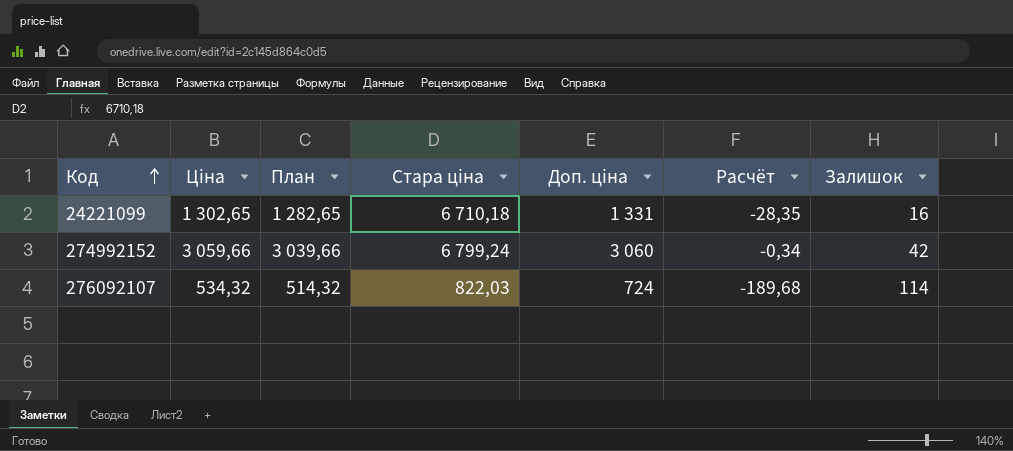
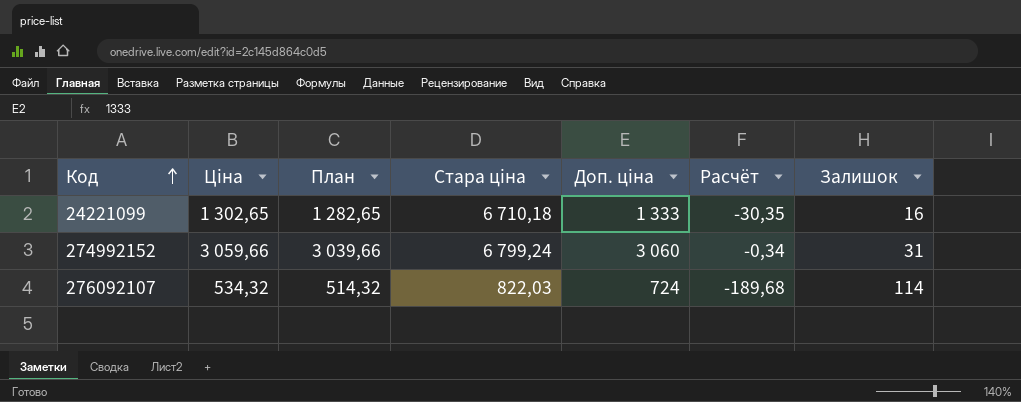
24221099 | Доп. ціна: 1 331 -> 1 333
24221099 | Расчёт: -28,35 -> -30,35
274992152 | Залишок: 42 -> 31

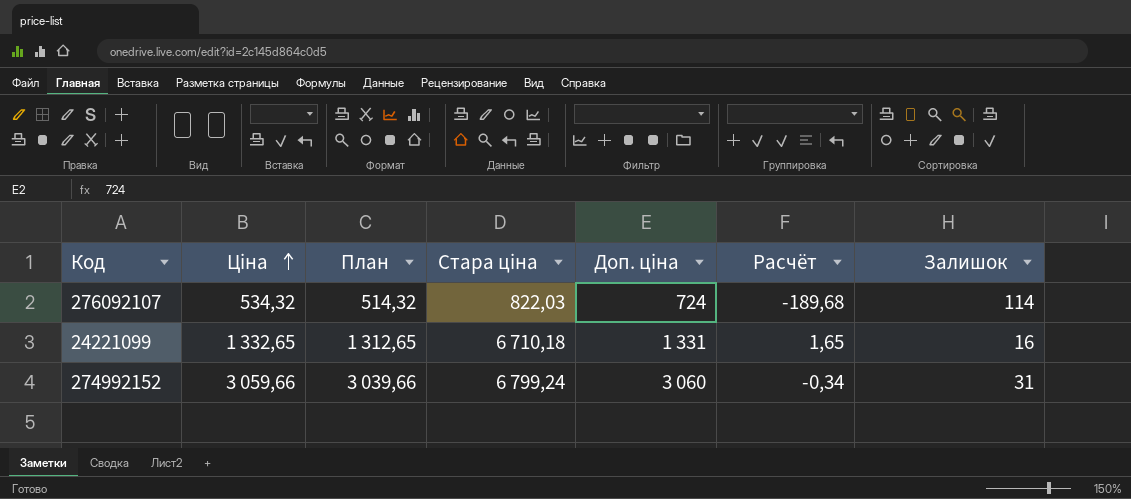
row order: Код ascending -> Ціна ascending
24221099 | Ціна: 1 302,65 -> 1 332,65
24221099 | План: 1 282,65 -> 1 312,65
24221099 | Доп. ціна: 1 333 -> 1 331
24221099 | Расчёт: -30,35 -> 1,65

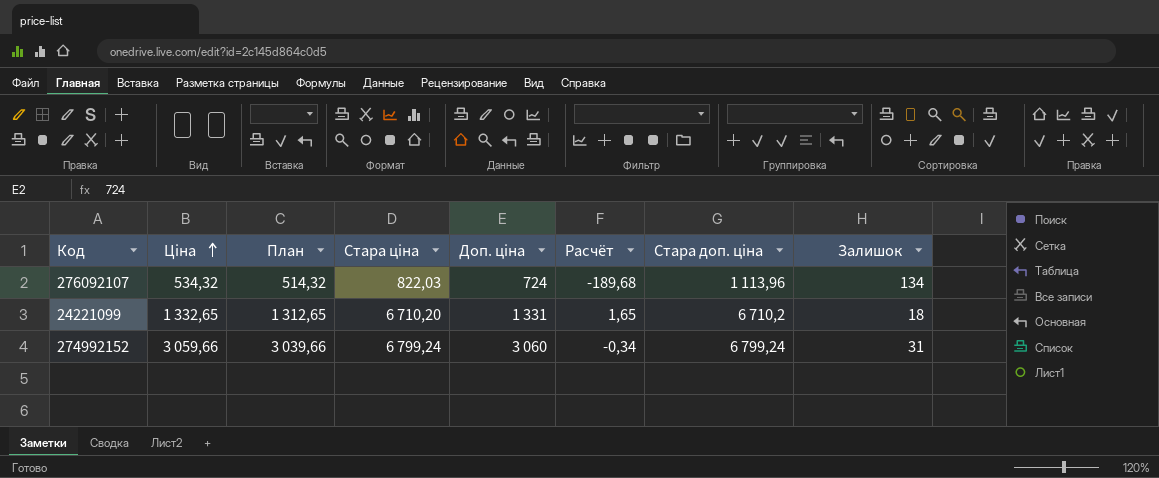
column Стара доп. ціна | position: none -> 7
276092107 | Залишок: 114 -> 134
24221099 | Стара ціна: 6 710,18 -> 6 710,20
24221099 | Залишок: 16 -> 18

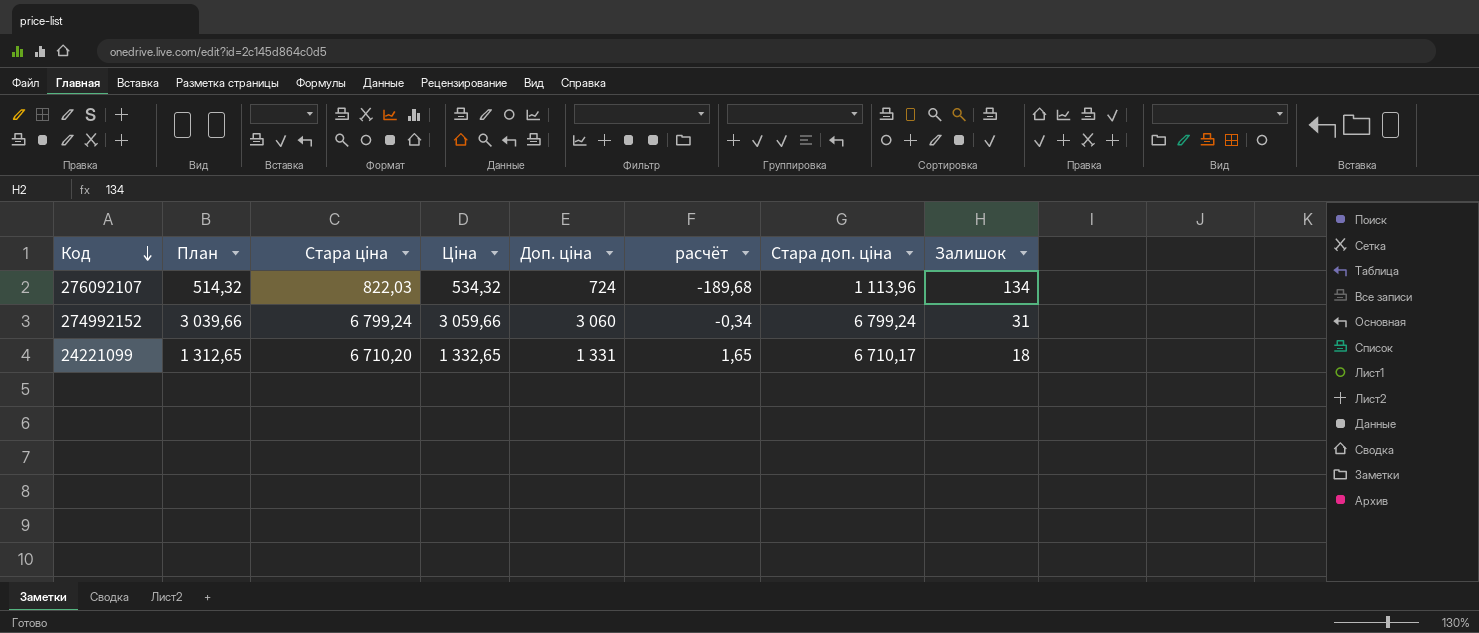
row order: Ціна ascending -> Код descending
column Ціна | position: 2 -> 4
column name: Расчёт -> расчёт
24221099 | Стара доп. ціна: 6 710,2 -> 6 710,17

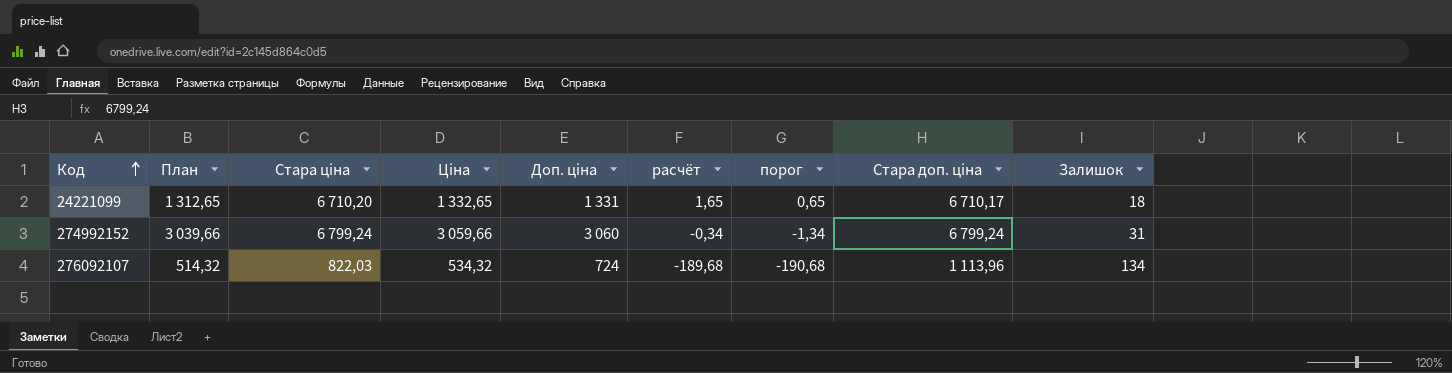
row order: Код descending -> Код ascending
column порог | formula: none -> [расчёт] - 1

